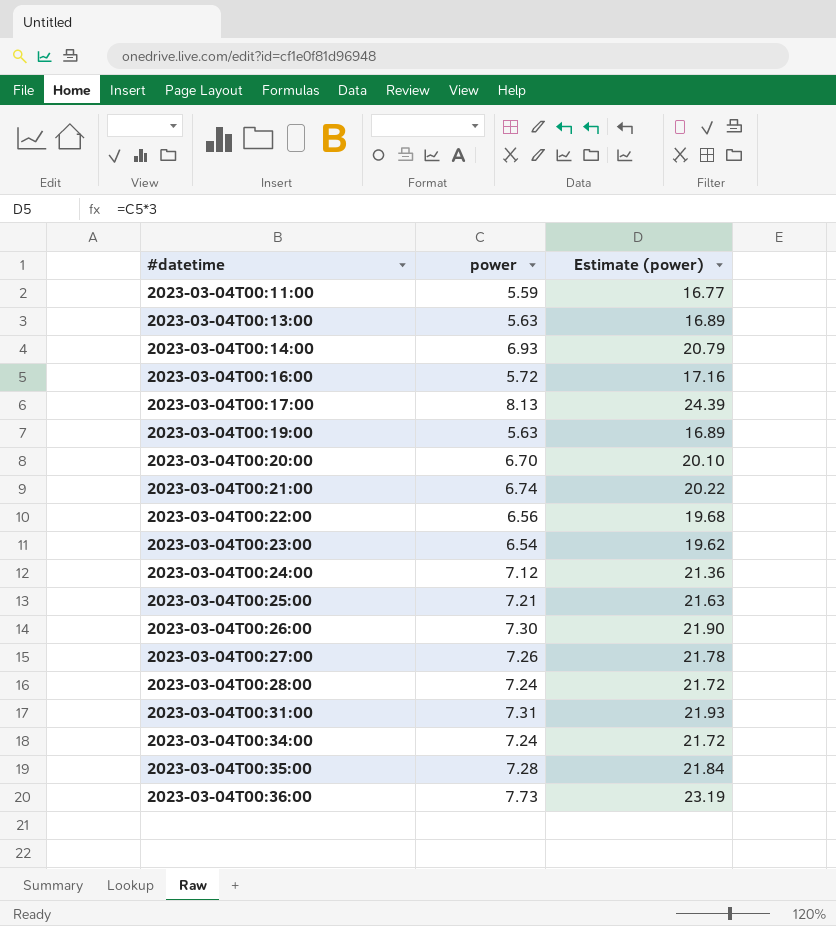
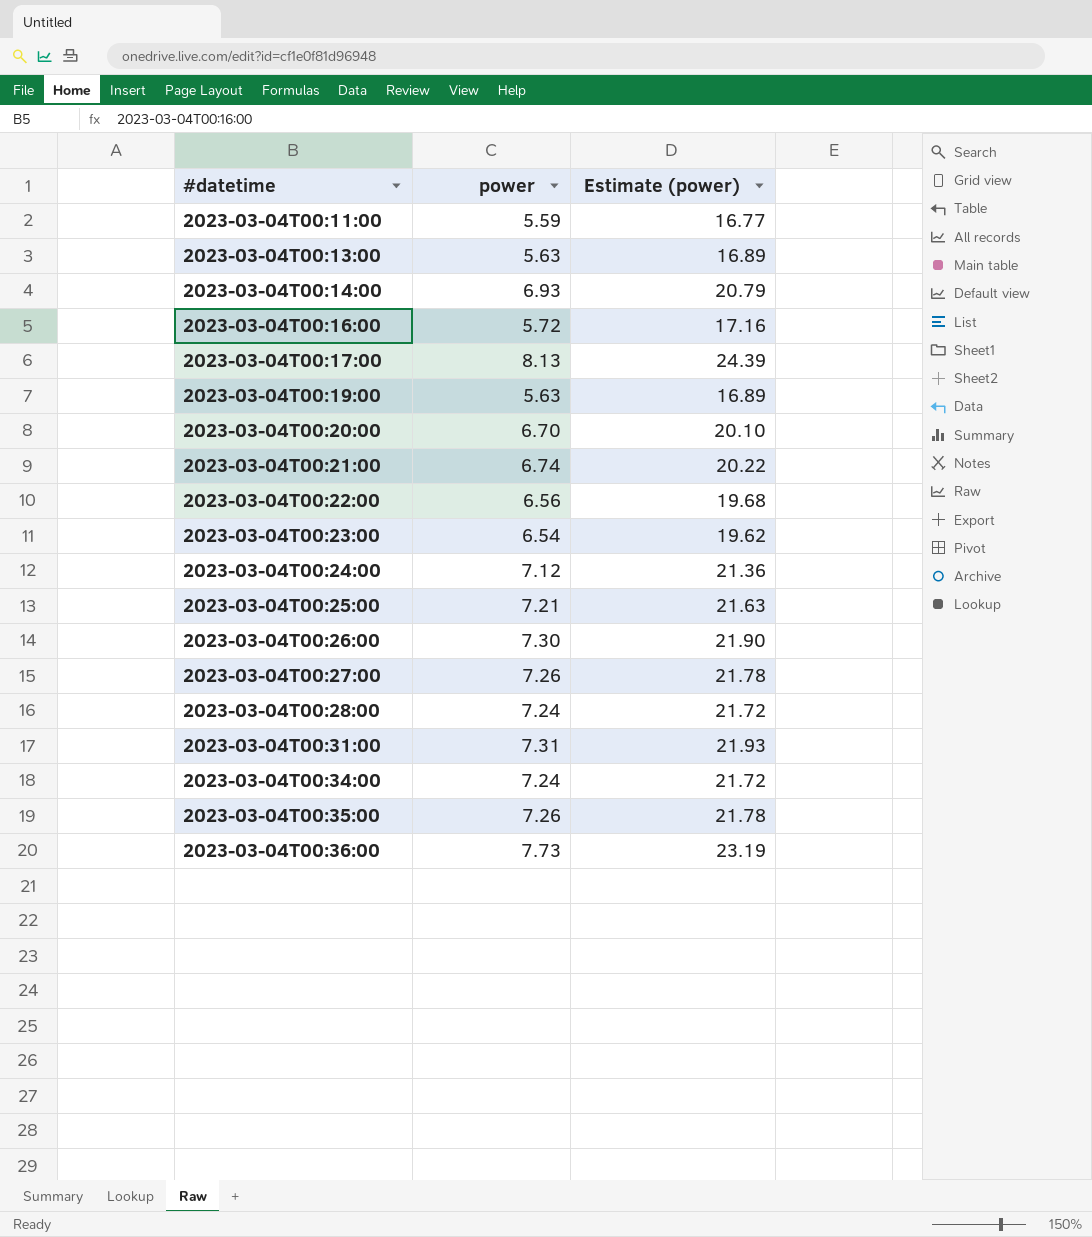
2023-03-04T00:35:00 | power: 7.28 -> 7.26
2023-03-04T00:35:00 | Estimate (power): 21.84 -> 21.78

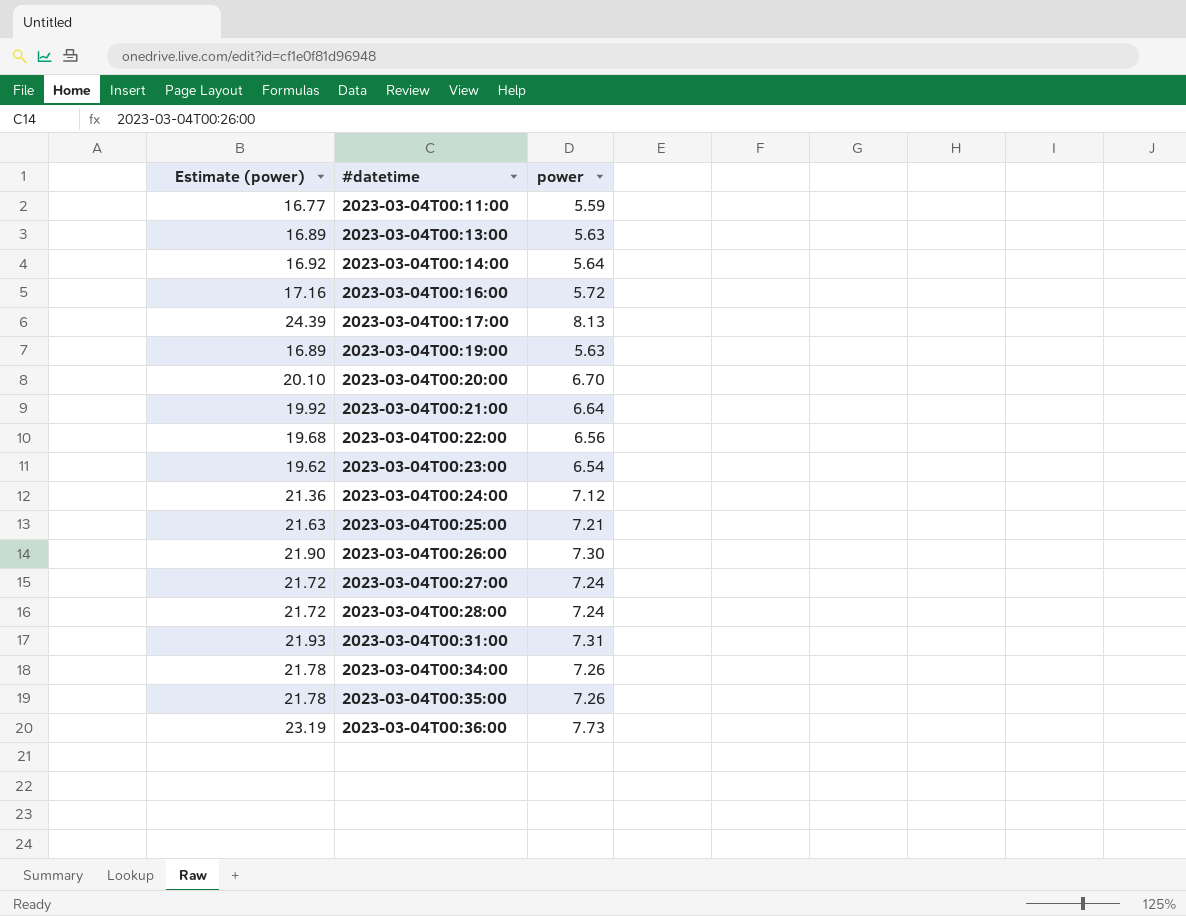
column Estimate (power) | position: 3 -> 1
2023-03-04T00:14:00 | Estimate (power): 20.79 -> 16.92
2023-03-04T00:14:00 | power: 6.93 -> 5.64
2023-03-04T00:21:00 | Estimate (power): 20.22 -> 19.92
2023-03-04T00:21:00 | power: 6.74 -> 6.64
2023-03-04T00:27:00 | Estimate (power): 21.78 -> 21.72
2023-03-04T00:27:00 | power: 7.26 -> 7.24
2023-03-04T00:34:00 | Estimate (power): 21.72 -> 21.78
2023-03-04T00:34:00 | power: 7.24 -> 7.26

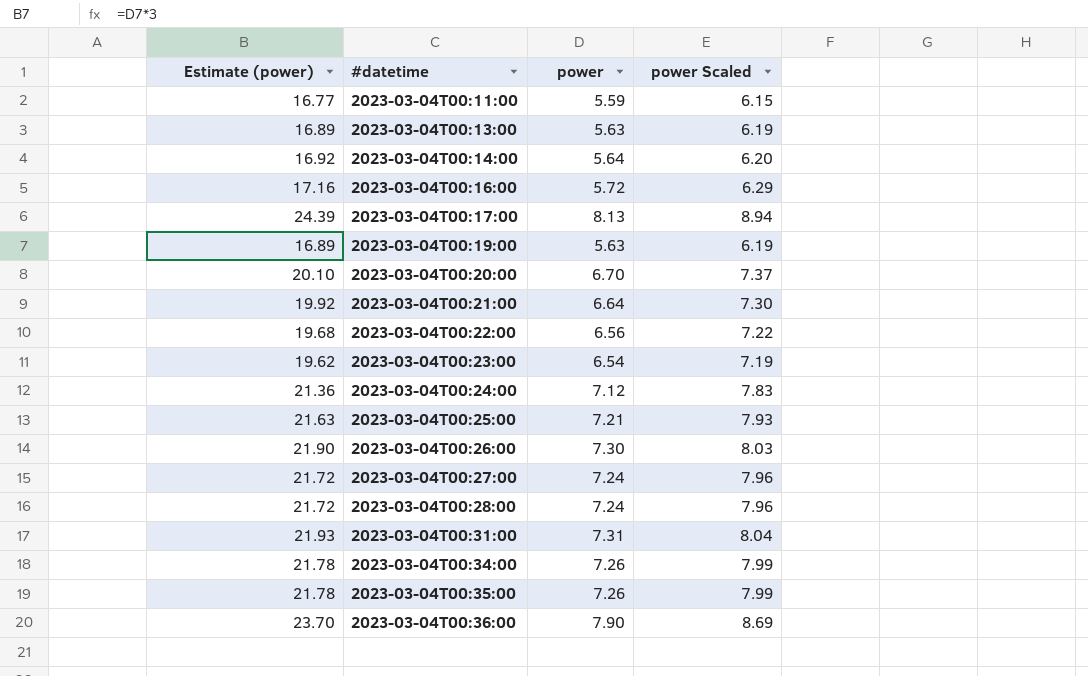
column power Scaled | formula: none -> [power] * 1.1
2023-03-04T00:36:00 | Estimate (power): 23.19 -> 23.70
2023-03-04T00:36:00 | power: 7.73 -> 7.90

